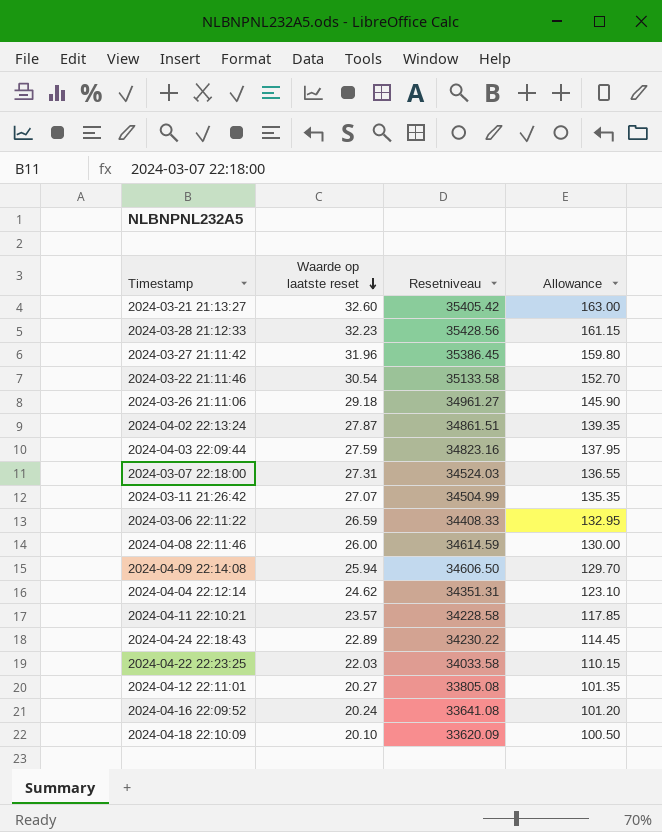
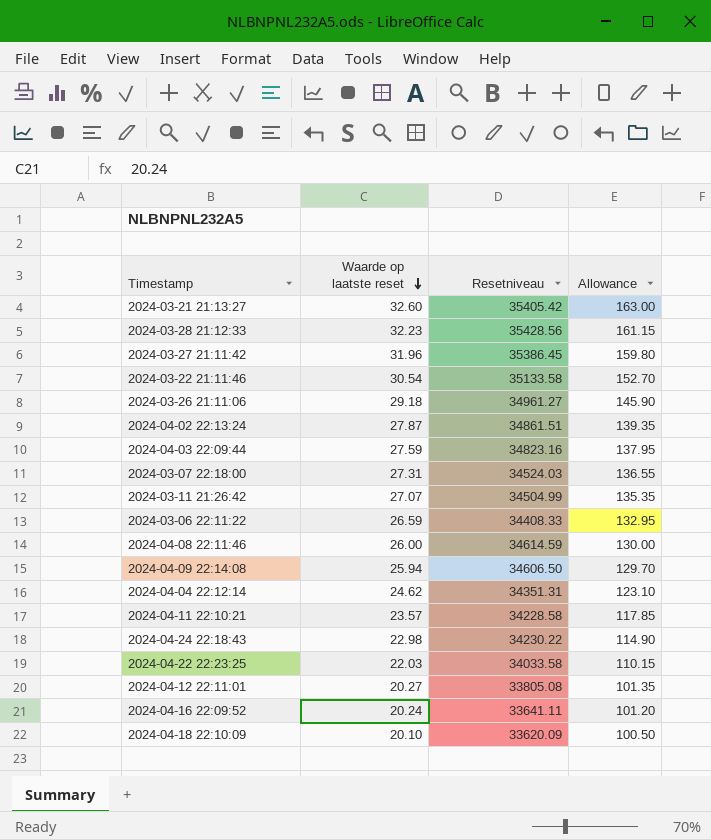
2024-04-24 22:18:43 | Waarde op laatste reset: 22.89 -> 22.98
2024-04-24 22:18:43 | Allowance: 114.45 -> 114.90
2024-04-16 22:09:52 | Resetniveau: 33641.08 -> 33641.11

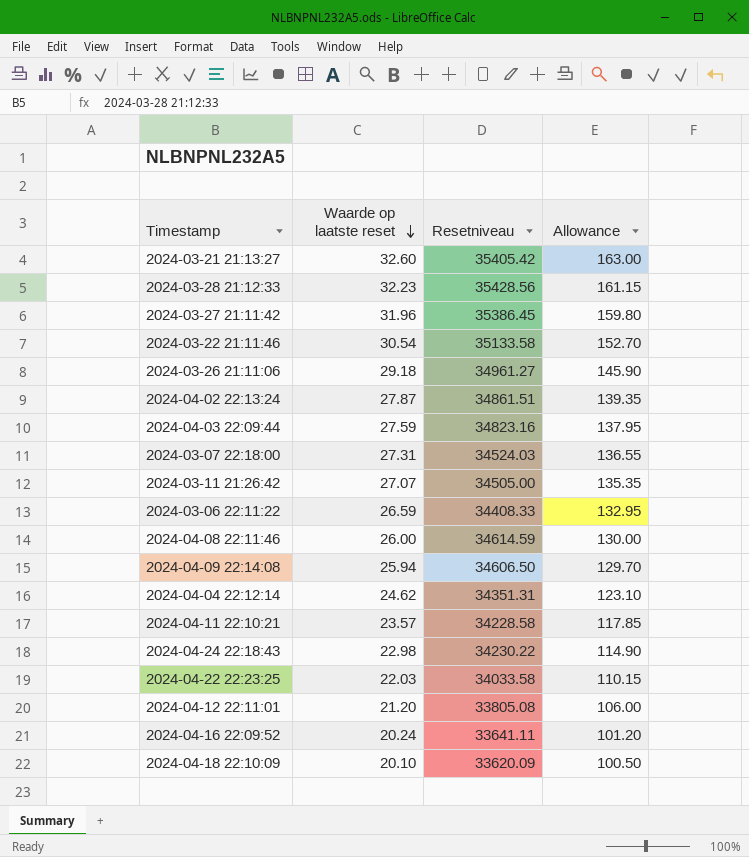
2024-03-11 21:26:42 | Resetniveau: 34504.99 -> 34505.00
2024-04-12 22:11:01 | Waarde op laatste reset: 20.27 -> 21.20
2024-04-12 22:11:01 | Allowance: 101.35 -> 106.00

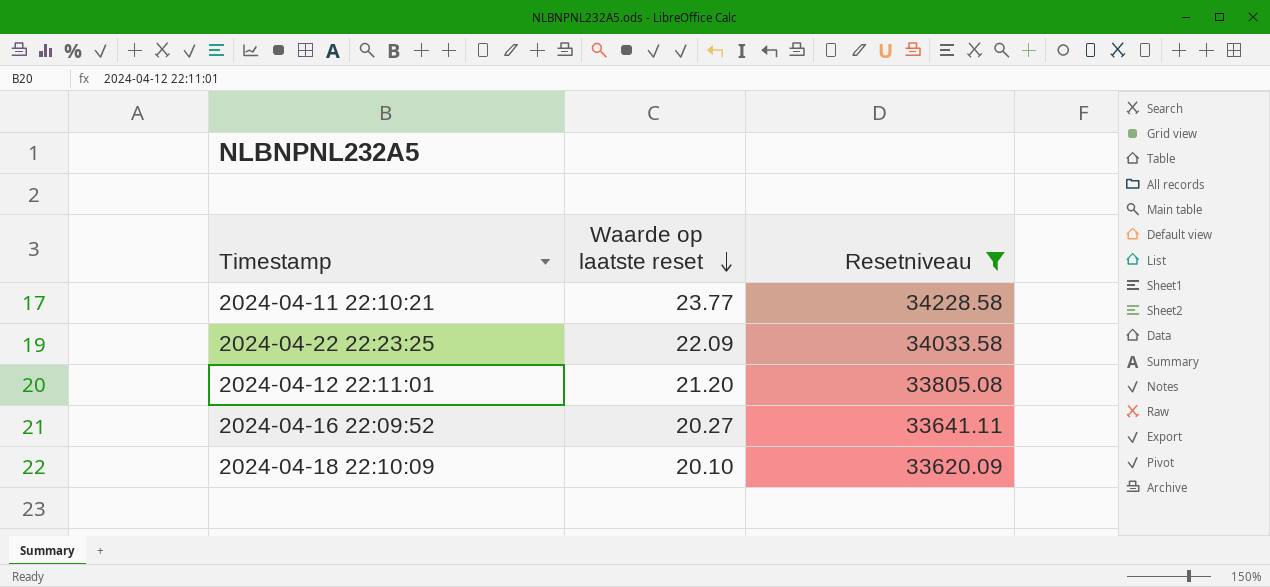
filter: none -> Resetniveau <= 34228.58
column Allowance | formula: [Waarde op laatste reset] * 5 -> none
2024-04-11 22:10:21 | Waarde op laatste reset: 23.57 -> 23.77
2024-04-22 22:23:25 | Waarde op laatste reset: 22.03 -> 22.09
2024-04-16 22:09:52 | Waarde op laatste reset: 20.24 -> 20.27

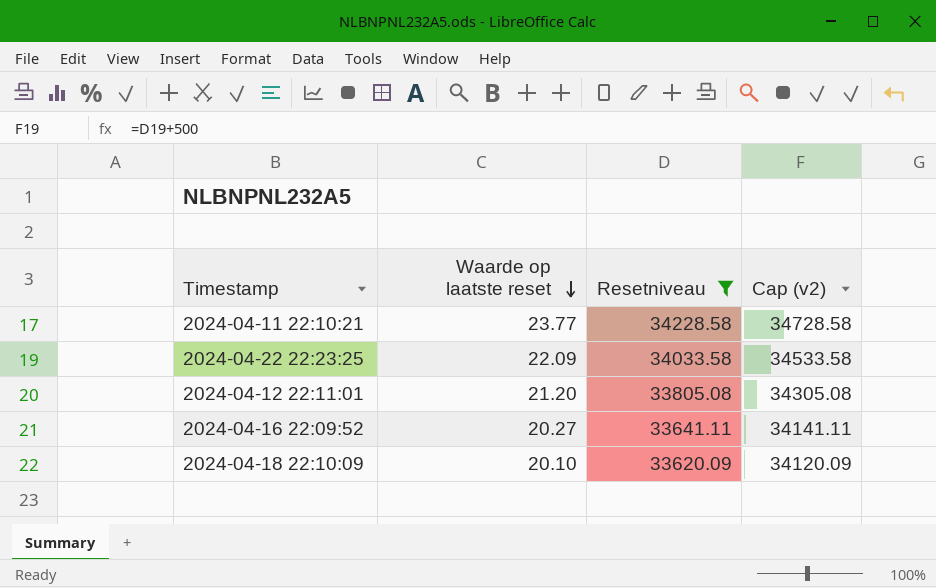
column Cap (v2) | formula: none -> [Resetniveau] + 500

